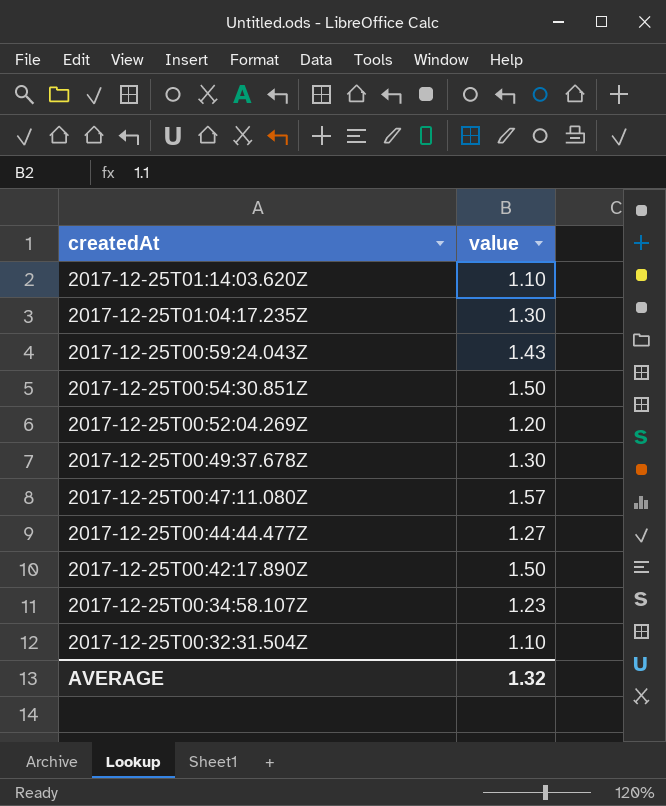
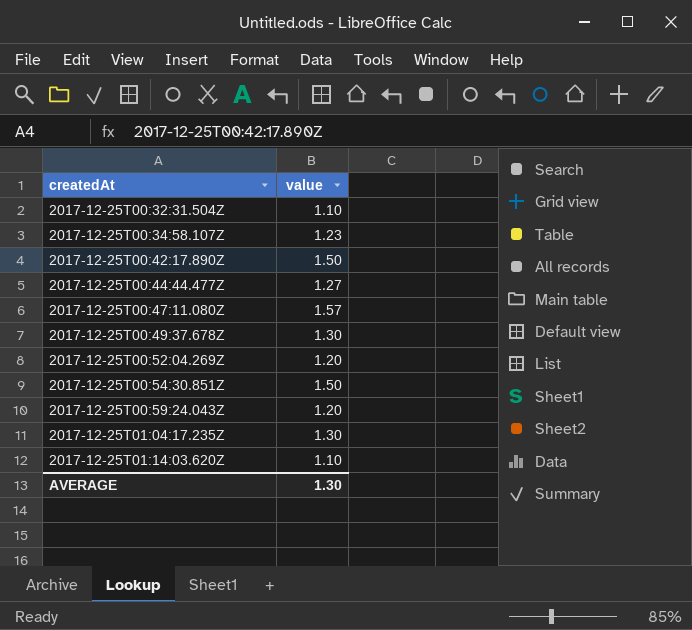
row order: createdAt descending -> createdAt ascending
2017-12-25T00:59:24.043Z | value: 1.43 -> 1.20
AVERAGE | value: 1.32 -> 1.30

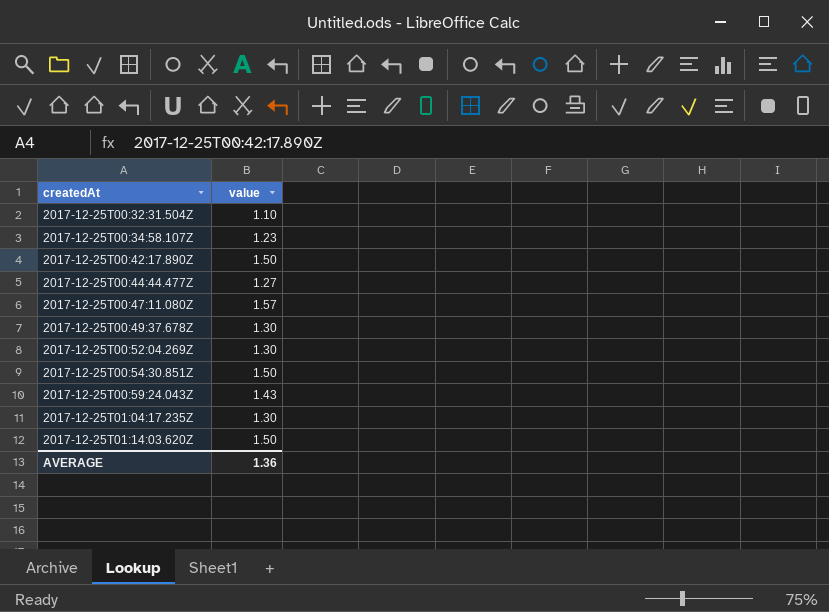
2017-12-25T00:52:04.269Z | value: 1.20 -> 1.30
2017-12-25T00:59:24.043Z | value: 1.20 -> 1.43
2017-12-25T01:14:03.620Z | value: 1.10 -> 1.50
AVERAGE | value: 1.30 -> 1.36

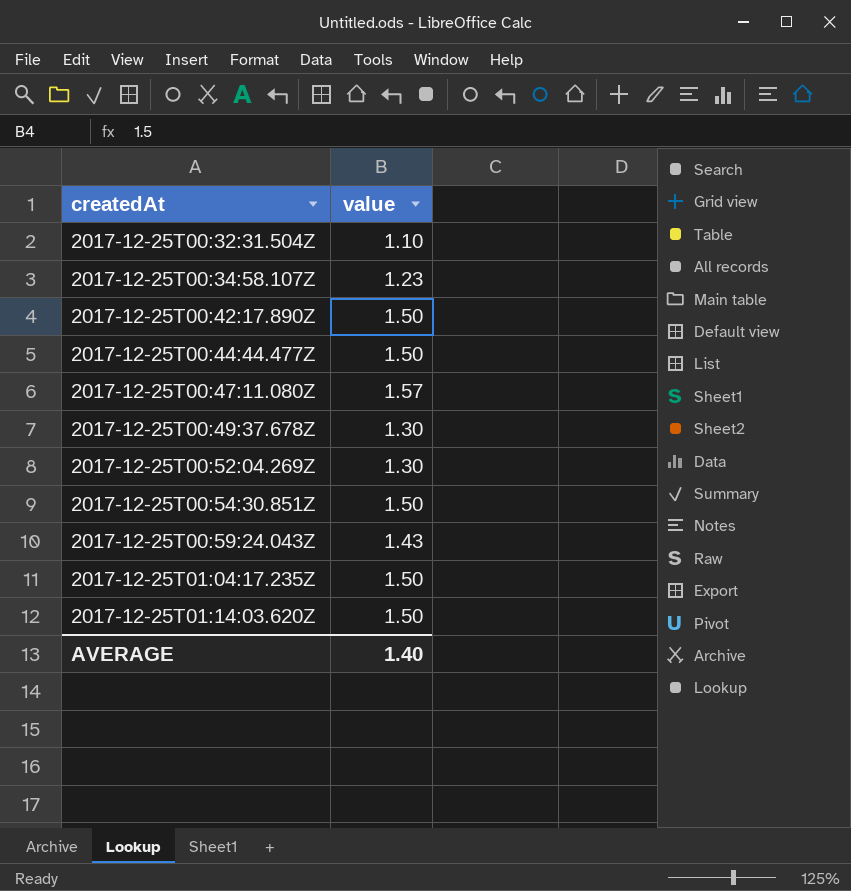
2017-12-25T00:44:44.477Z | value: 1.27 -> 1.50
2017-12-25T01:04:17.235Z | value: 1.30 -> 1.50
AVERAGE | value: 1.36 -> 1.40

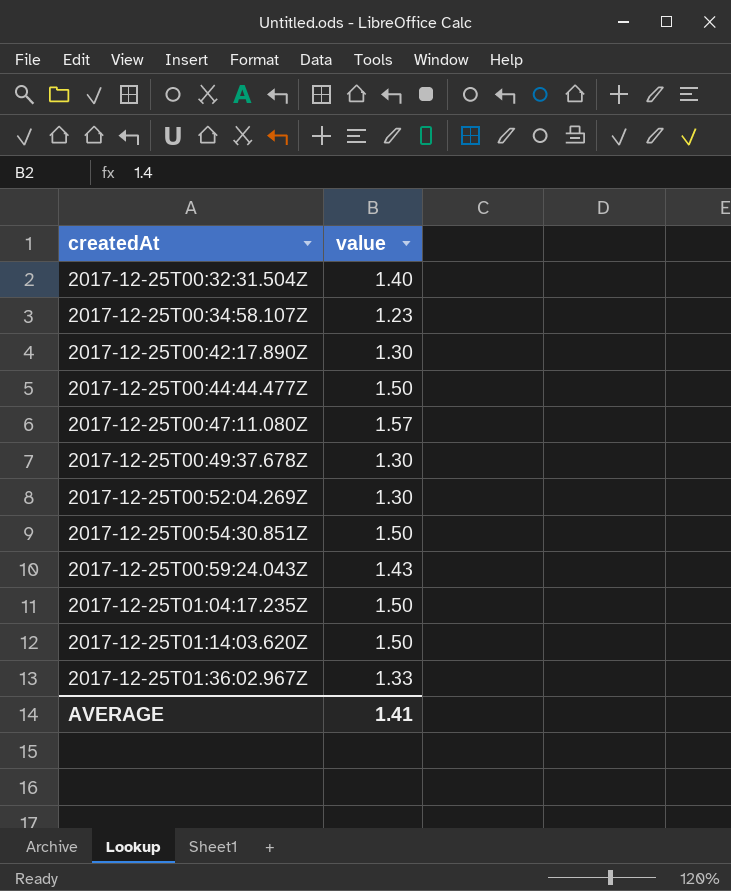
2017-12-25T00:32:31.504Z | value: 1.10 -> 1.40
2017-12-25T00:42:17.890Z | value: 1.50 -> 1.30
row 2017-12-25T01:36:02.967Z: none -> 1.33
AVERAGE | value: 1.40 -> 1.41

